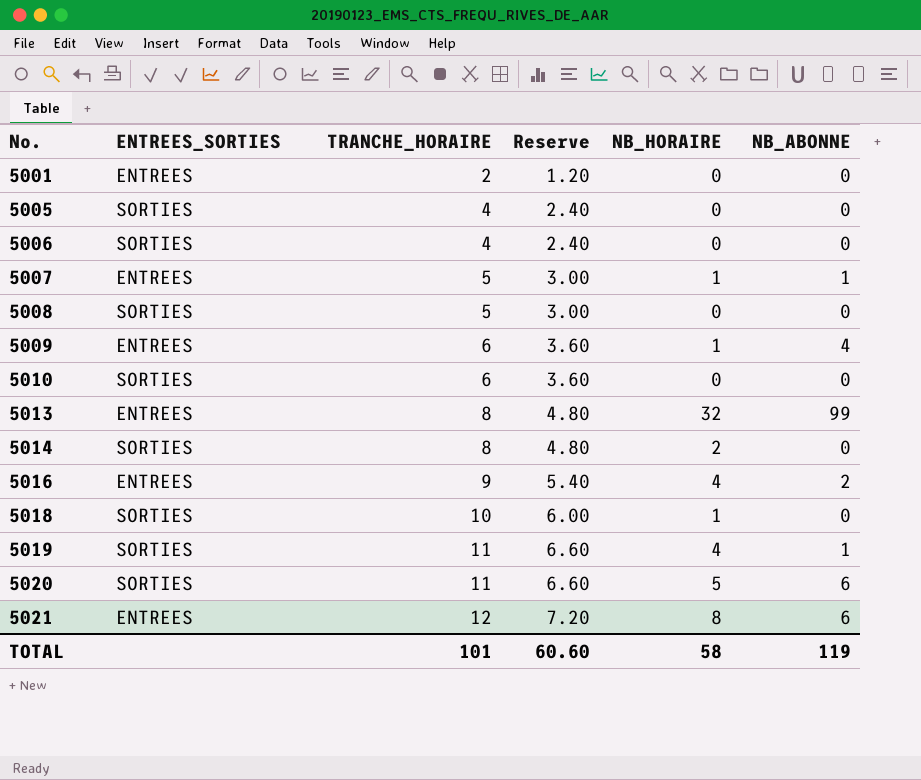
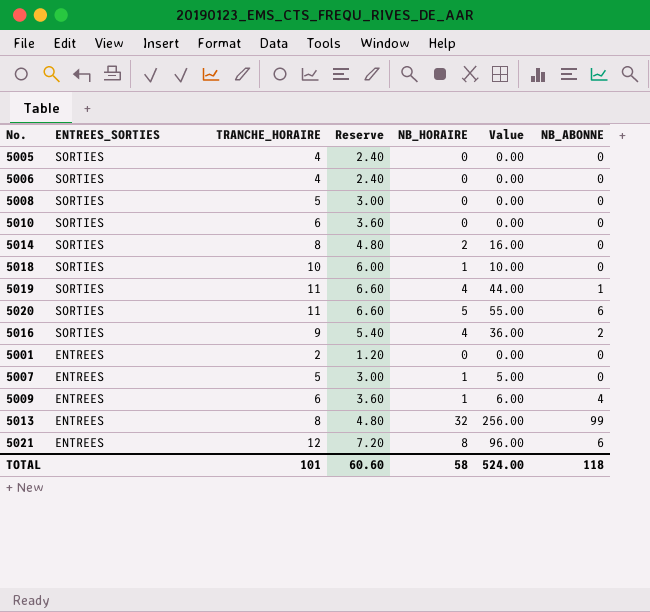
row order: No. ascending -> ENTREES_SORTIES descending
column Value | formula: none -> [TRANCHE_HORAIRE] * [NB_HORAIRE]
5016 | ENTREES_SORTIES: ENTREES -> SORTIES
5007 | NB_ABONNE: 1 -> 0
TOTAL | NB_ABONNE: 119 -> 118

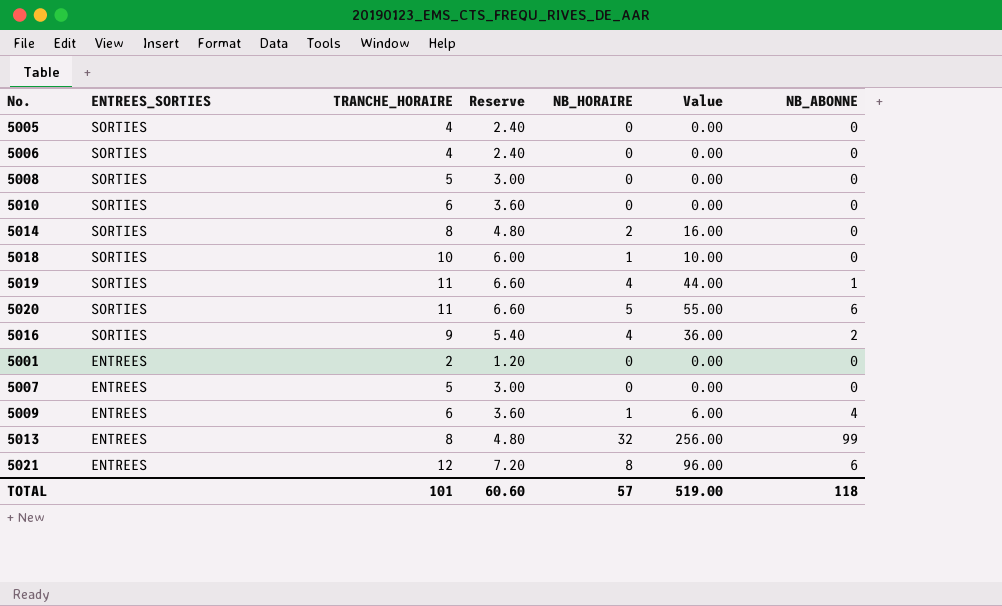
5007 | NB_HORAIRE: 1 -> 0
5007 | Value: 5.00 -> 0.00
TOTAL | NB_HORAIRE: 58 -> 57
TOTAL | Value: 524.00 -> 519.00

